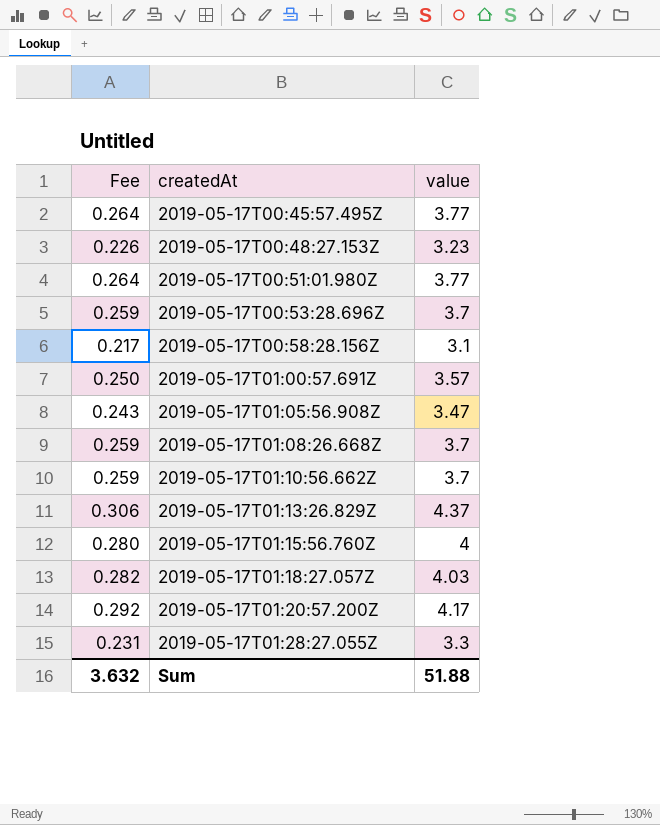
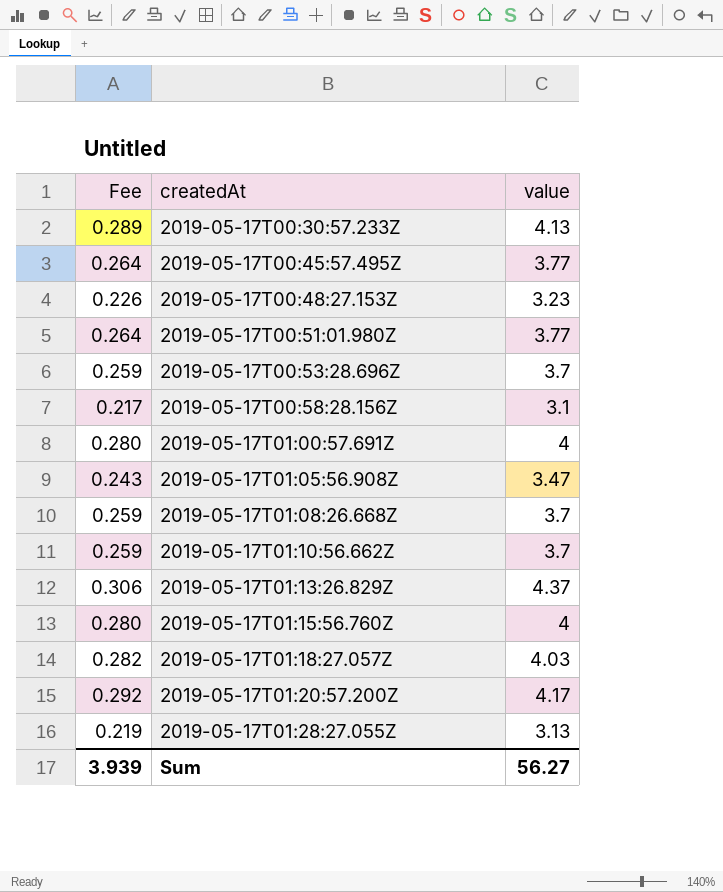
row 2019-05-17T00:30:57.233Z: none -> 0.289 | 4.13
2019-05-17T01:00:57.691Z | Fee: 0.250 -> 0.280
2019-05-17T01:00:57.691Z | value: 3.57 -> 4
2019-05-17T01:28:27.055Z | Fee: 0.231 -> 0.219
2019-05-17T01:28:27.055Z | value: 3.3 -> 3.13
Sum | Fee: 3.632 -> 3.939
Sum | value: 51.88 -> 56.27

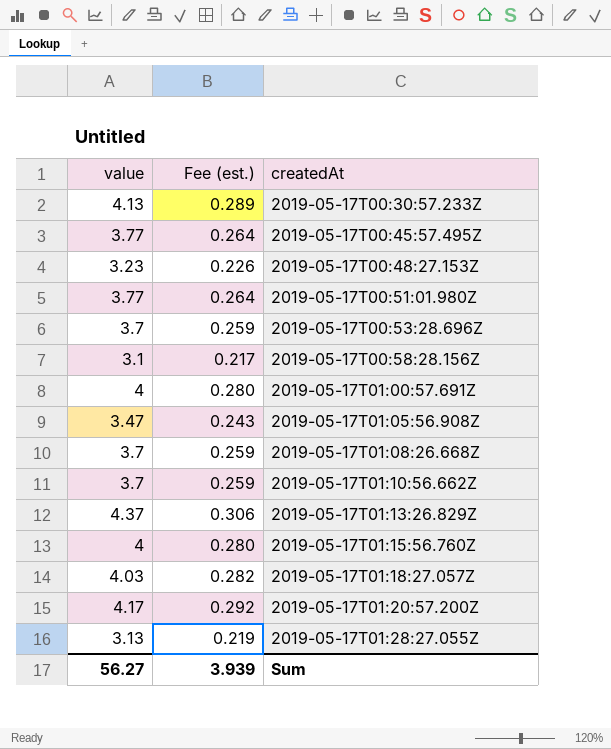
column value | position: 3 -> 1
column name: Fee -> Fee (est.)

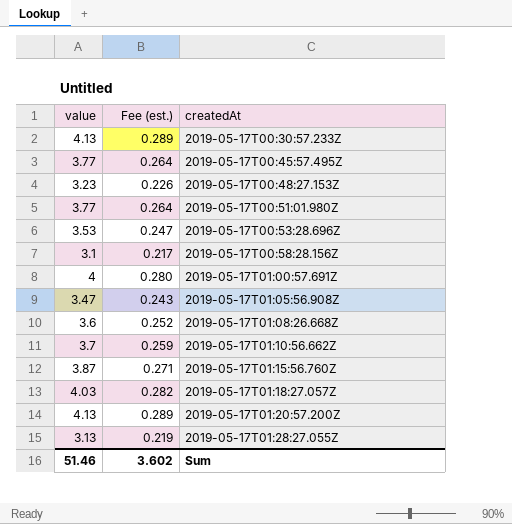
row 2019-05-17T01:13:26.829Z: 4.37 | 0.306 -> none
2019-05-17T00:53:28.696Z | value: 3.7 -> 3.53
2019-05-17T00:53:28.696Z | Fee (est.): 0.259 -> 0.247
2019-05-17T01:08:26.668Z | value: 3.7 -> 3.6
2019-05-17T01:08:26.668Z | Fee (est.): 0.259 -> 0.252
2019-05-17T01:15:56.760Z | value: 4 -> 3.87
2019-05-17T01:15:56.760Z | Fee (est.): 0.280 -> 0.271
2019-05-17T01:20:57.200Z | value: 4.17 -> 4.13
2019-05-17T01:20:57.200Z | Fee (est.): 0.292 -> 0.289
Sum | value: 56.27 -> 51.46
Sum | Fee (est.): 3.939 -> 3.602

